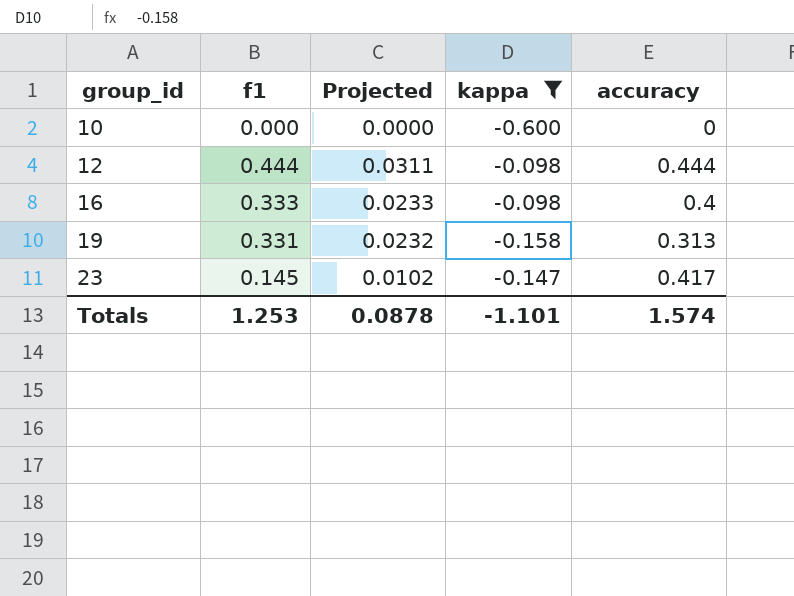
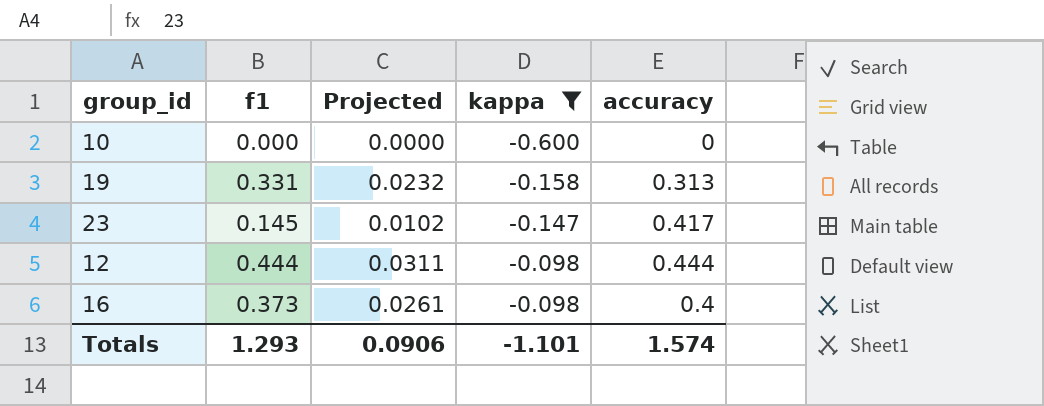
row order: group_id ascending -> kappa ascending
16 | f1: 0.333 -> 0.373
16 | Projected: 0.0233 -> 0.0261
Totals | f1: 1.253 -> 1.293
Totals | Projected: 0.0878 -> 0.0906

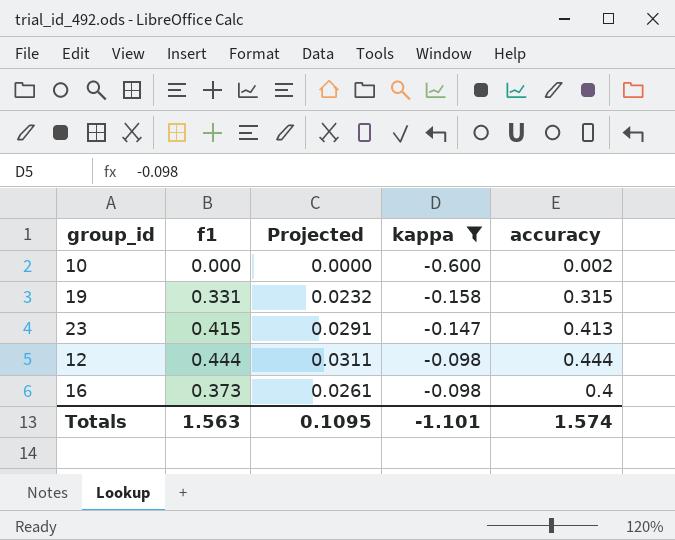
10 | accuracy: 0 -> 0.002
19 | accuracy: 0.313 -> 0.315
23 | f1: 0.145 -> 0.415
23 | Projected: 0.0102 -> 0.0291
23 | accuracy: 0.417 -> 0.413
Totals | f1: 1.293 -> 1.563
Totals | Projected: 0.0906 -> 0.1095

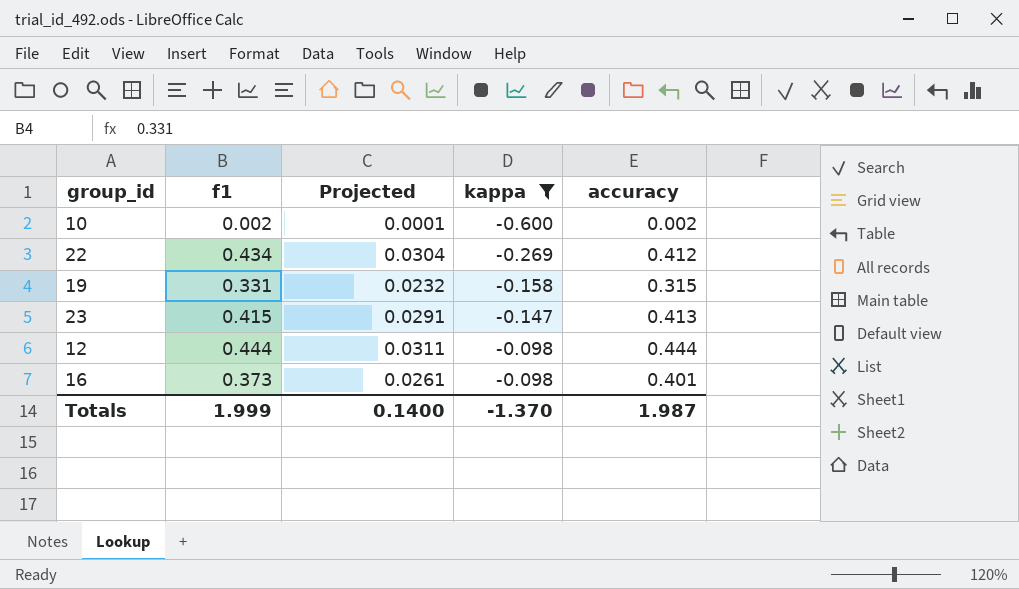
10 | f1: 0.000 -> 0.002
10 | Projected: 0.0000 -> 0.0001
row 22: none -> 0.434 | 0.0304 | -0.269 | 0.412
16 | accuracy: 0.4 -> 0.401
Totals | f1: 1.563 -> 1.999
Totals | Projected: 0.1095 -> 0.1400
Totals | kappa: -1.101 -> -1.370
Totals | accuracy: 1.574 -> 1.987

